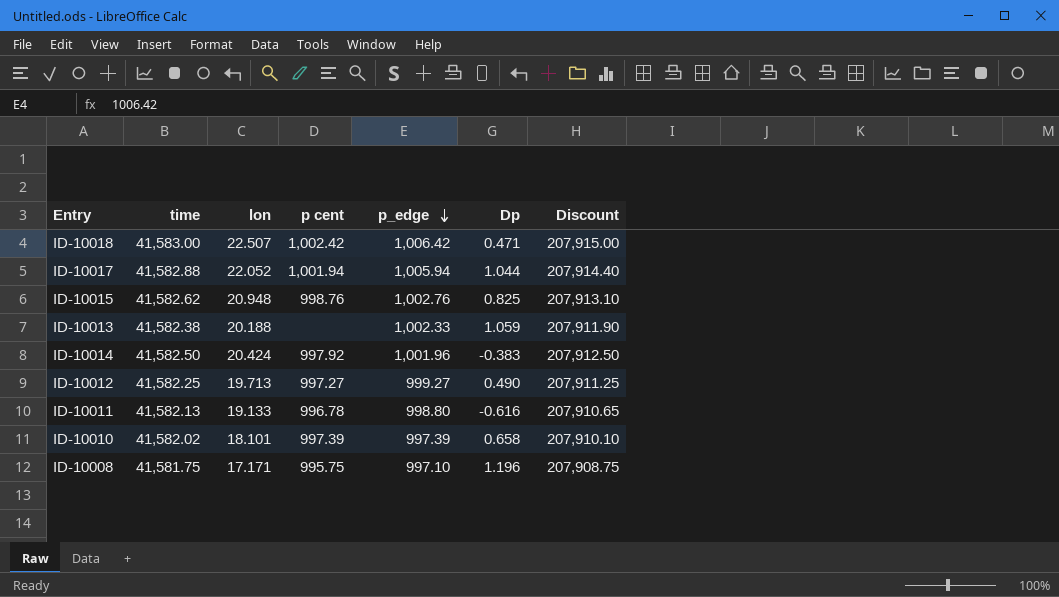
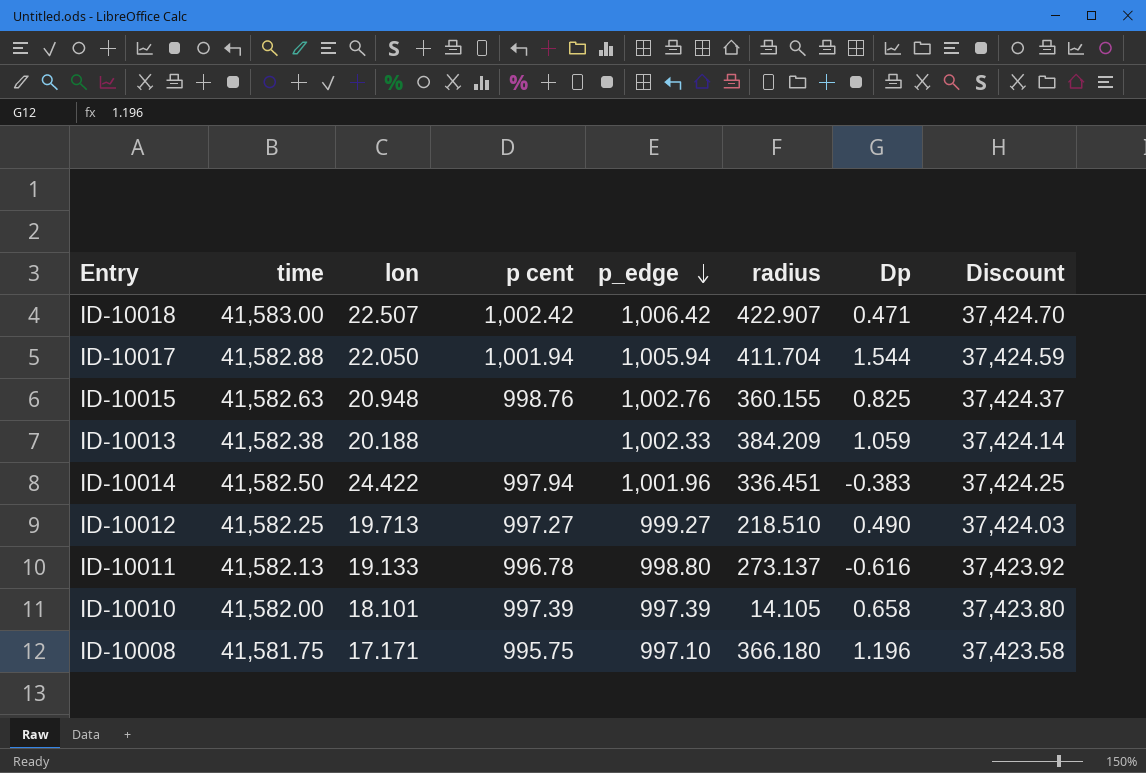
column radius | position: none -> 6
column Discount | formula: [time] * 5 -> [time] * 0.9
ID-10017 | lon: 22.052 -> 22.050
ID-10017 | Dp: 1.044 -> 1.544
ID-10015 | time: 41,582.62 -> 41,582.63
ID-10014 | lon: 20.424 -> 24.422
ID-10014 | p cent: 997.92 -> 997.94
ID-10010 | time: 41,582.02 -> 41,582.00

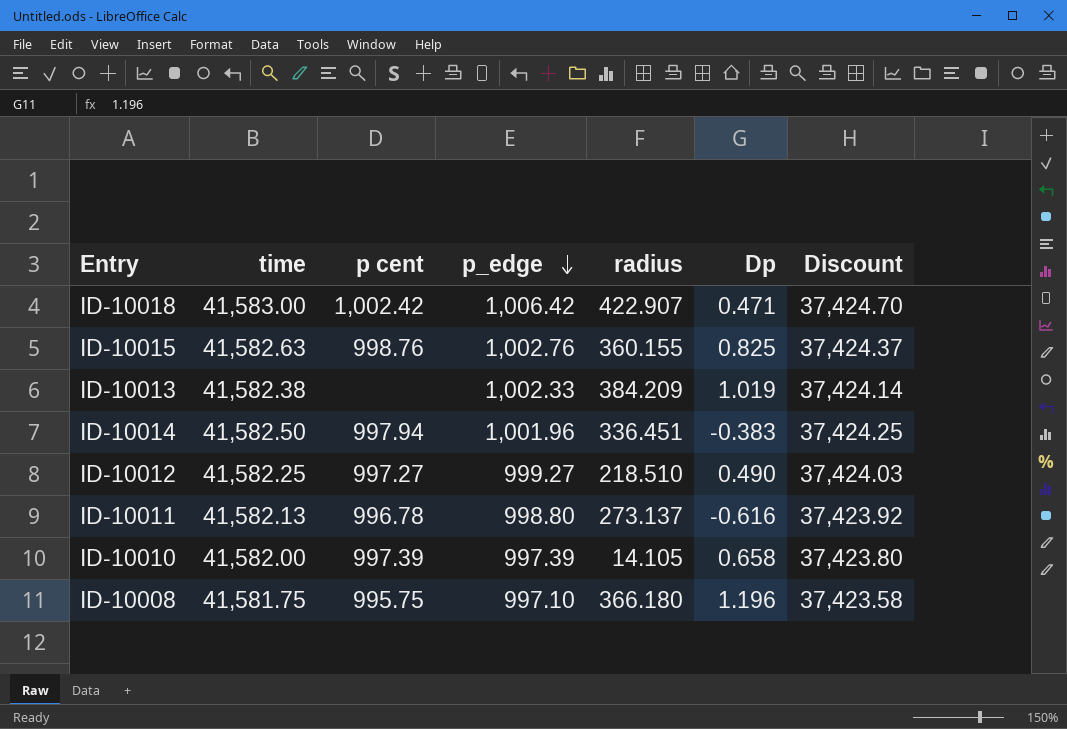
column lon | position: 3 -> none
row ID-10017: 41,582.88 | 22.050 | 1,001.94 | 1,005.94 | 411.704 | 1.544 | 37,424.59 -> none
ID-10013 | Dp: 1.059 -> 1.019

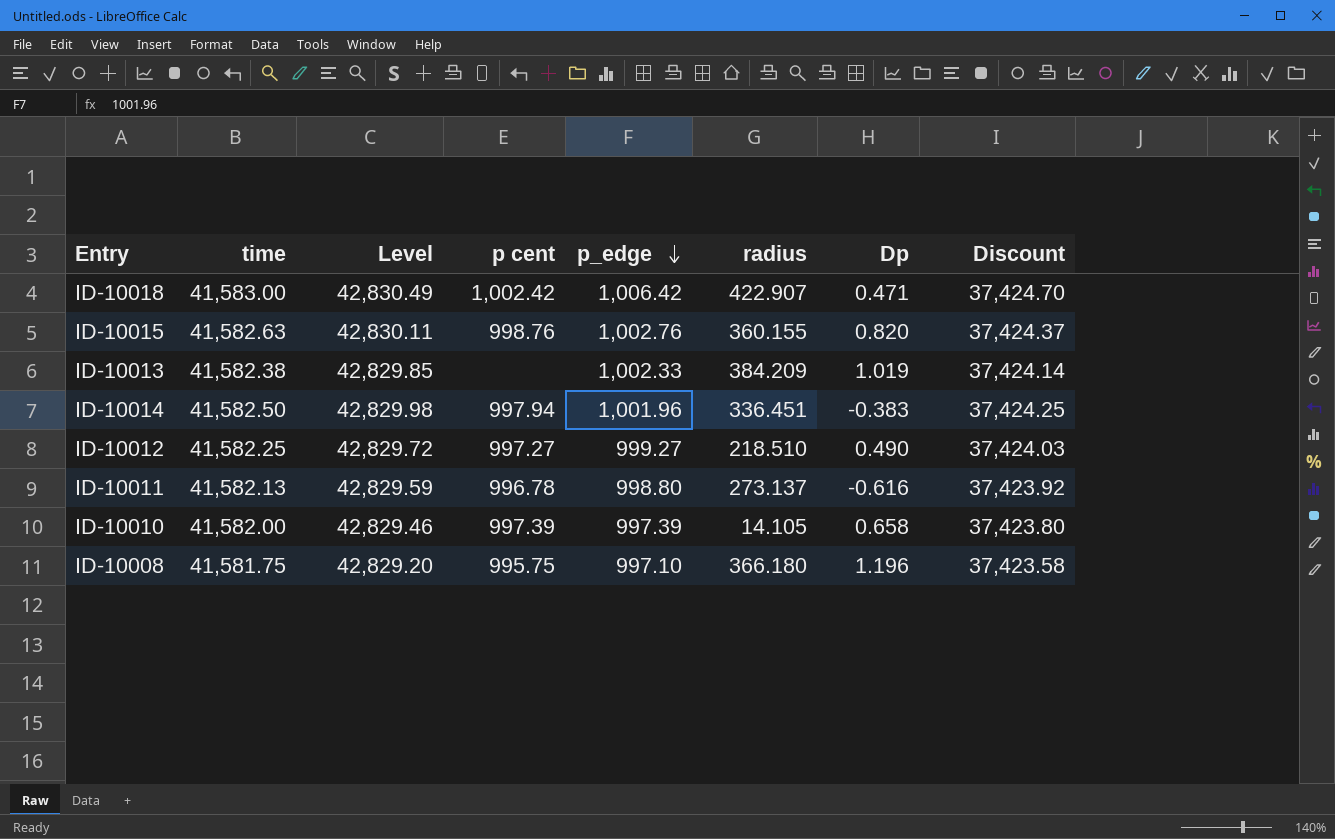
column Level | formula: none -> [time] * 1.03
ID-10015 | Dp: 0.825 -> 0.820

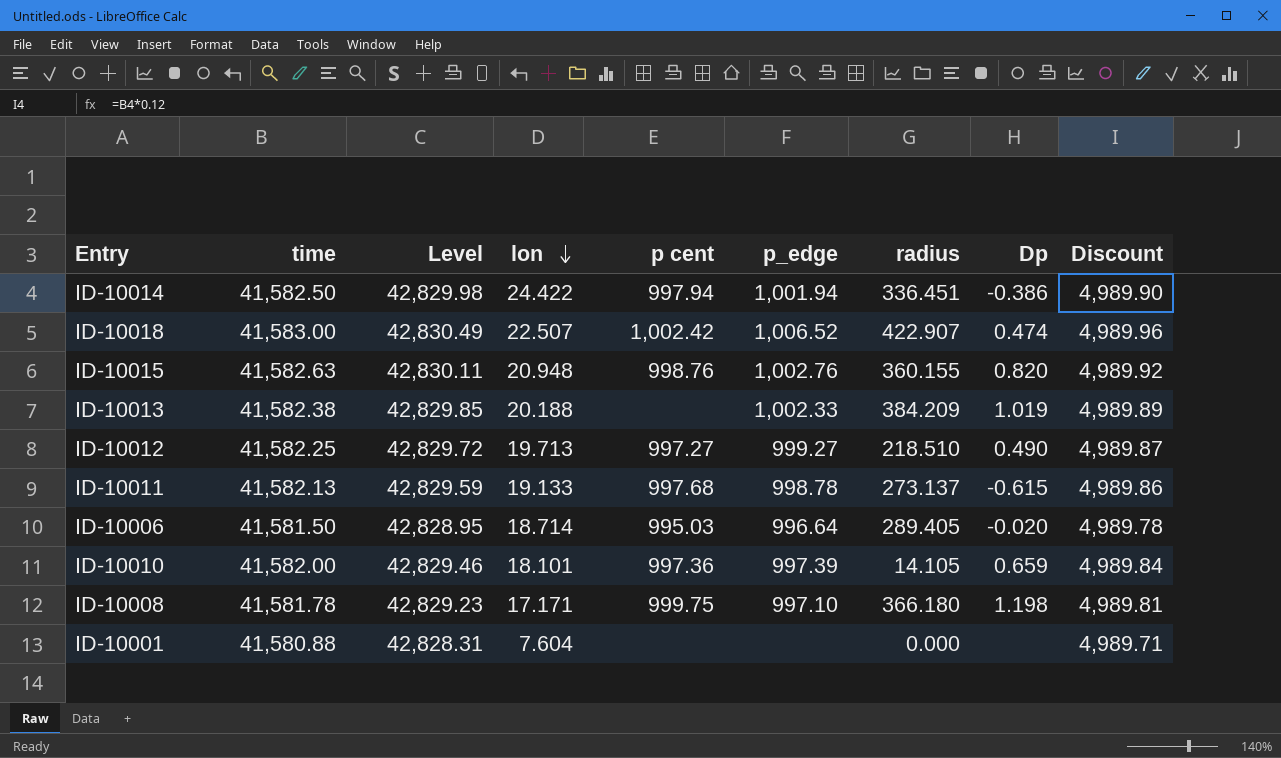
row order: p_edge descending -> lon descending
column lon | position: none -> 4
column Discount | formula: [time] * 0.9 -> [time] * 0.12
ID-10014 | p_edge: 1,001.96 -> 1,001.94
ID-10014 | Dp: -0.383 -> -0.386
ID-10018 | p_edge: 1,006.42 -> 1,006.52
ID-10018 | Dp: 0.471 -> 0.474
ID-10011 | p cent: 996.78 -> 997.68
ID-10011 | p_edge: 998.80 -> 998.78
ID-10011 | Dp: -0.616 -> -0.615
row ID-10006: none -> 41,581.50 | 42,828.95 | 18.714 | 995.03 | 996.64 | 289.405 | -0.020 | 4,989.78
ID-10010 | p cent: 997.39 -> 997.36
ID-10010 | Dp: 0.658 -> 0.659
ID-10008 | time: 41,581.75 -> 41,581.78
ID-10008 | Level: 42,829.20 -> 42,829.23
ID-10008 | p cent: 995.75 -> 999.75
ID-10008 | Dp: 1.196 -> 1.198
row ID-10001: none -> 41,580.88 | 42,828.31 | 7.604 | none | none | 0.000 | none | 4,989.71

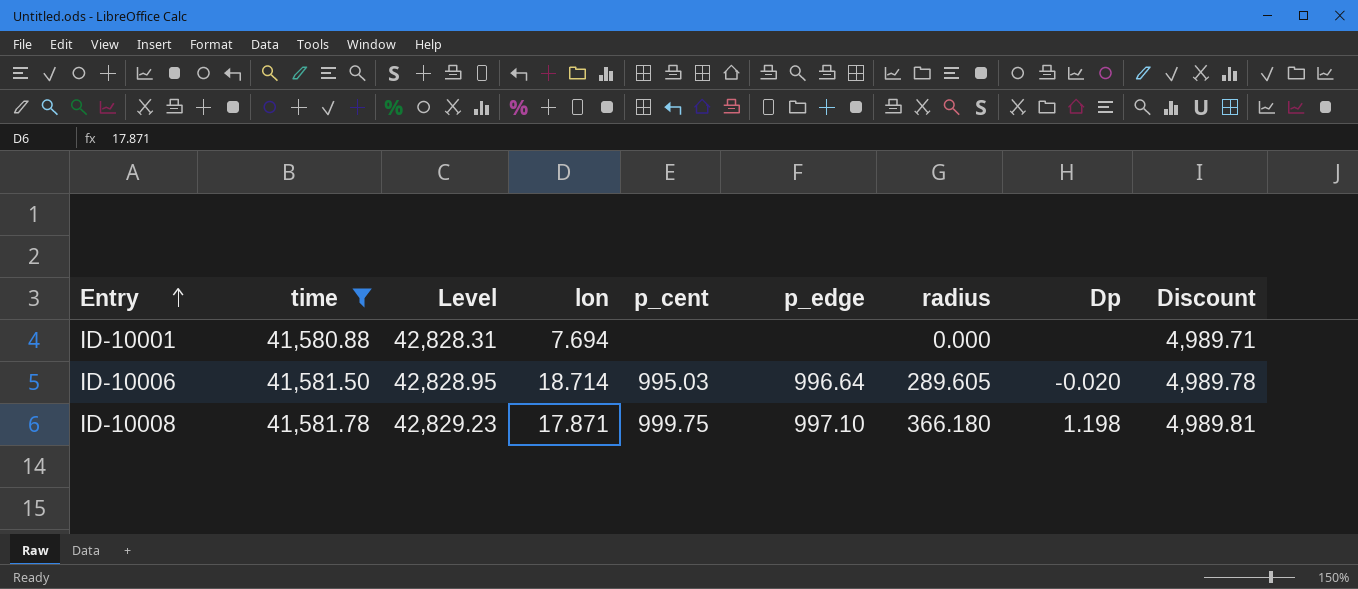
filter: none -> time <= 41,581.78
row order: lon descending -> Entry ascending
column name: p cent -> p_cent
ID-10001 | lon: 7.604 -> 7.694
ID-10006 | radius: 289.405 -> 289.605
ID-10008 | lon: 17.171 -> 17.871

